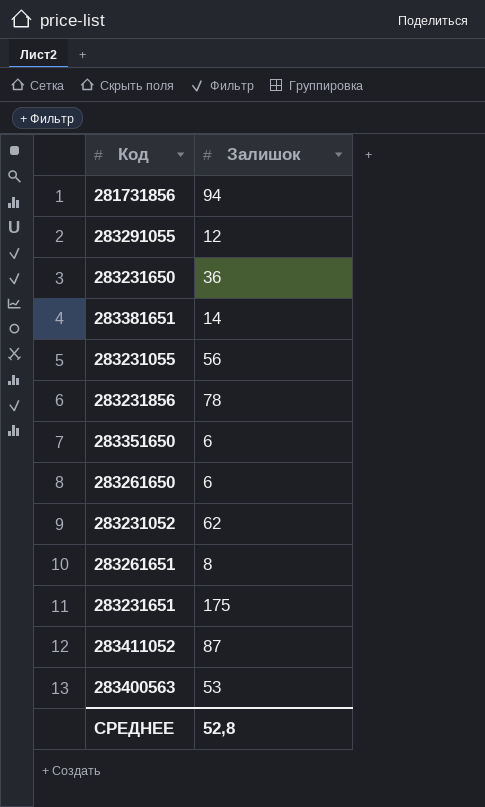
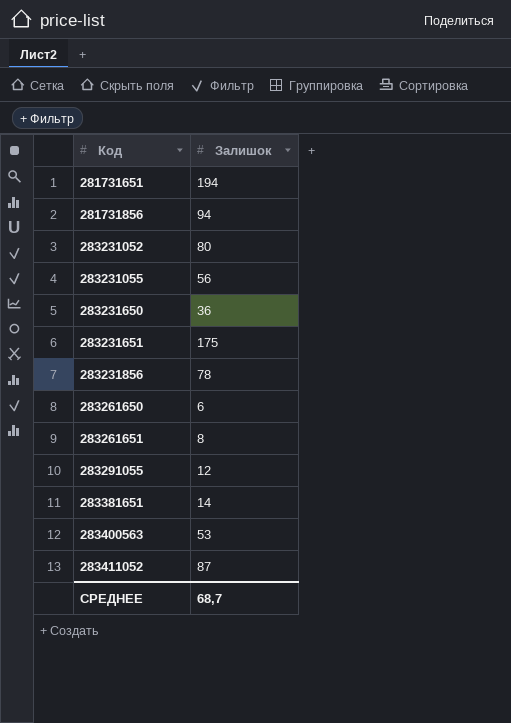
row order: none -> Код ascending
row 283351650: 6 -> none
row 281731651: none -> 194
283231052 | Залишок: 62 -> 80
СРЕДНЕЕ | Залишок: 52,8 -> 68,7

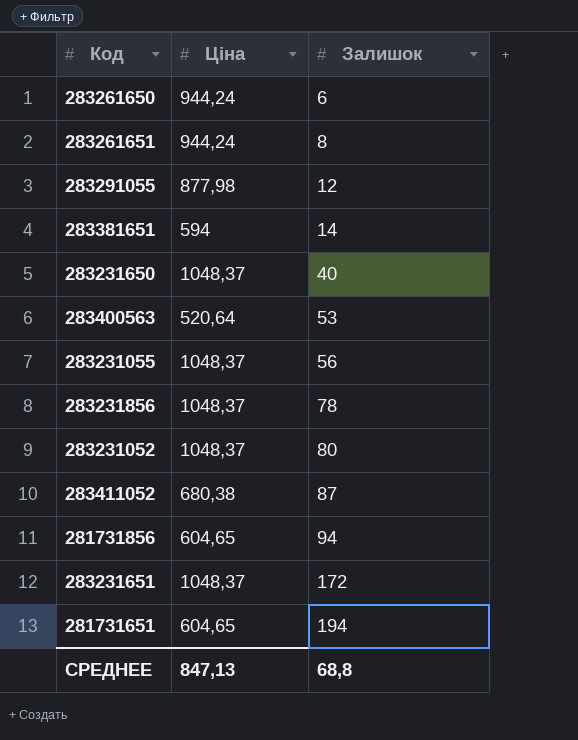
row order: Код ascending -> Залишок ascending
column Ціна | position: none -> 2
283231650 | Залишок: 36 -> 40
283231651 | Залишок: 175 -> 172
СРЕДНЕЕ | Залишок: 68,7 -> 68,8

